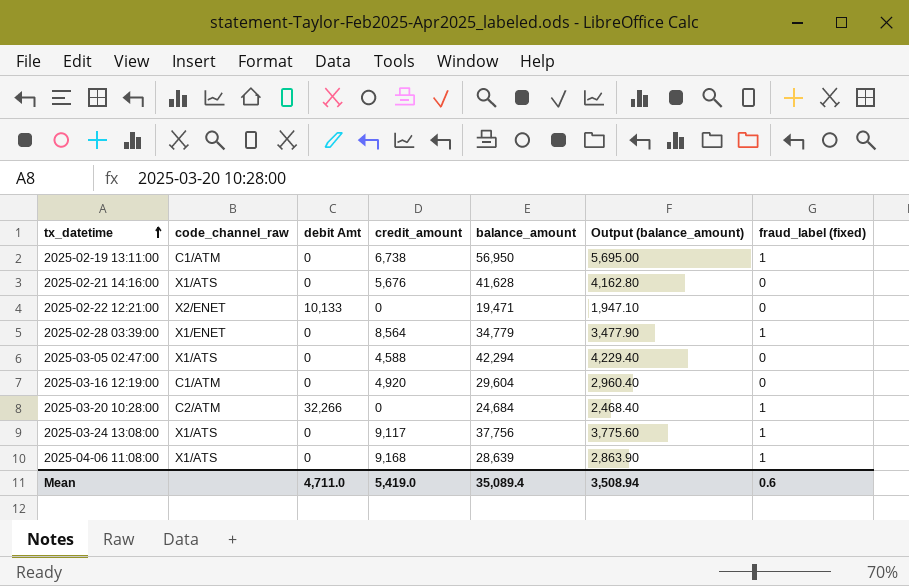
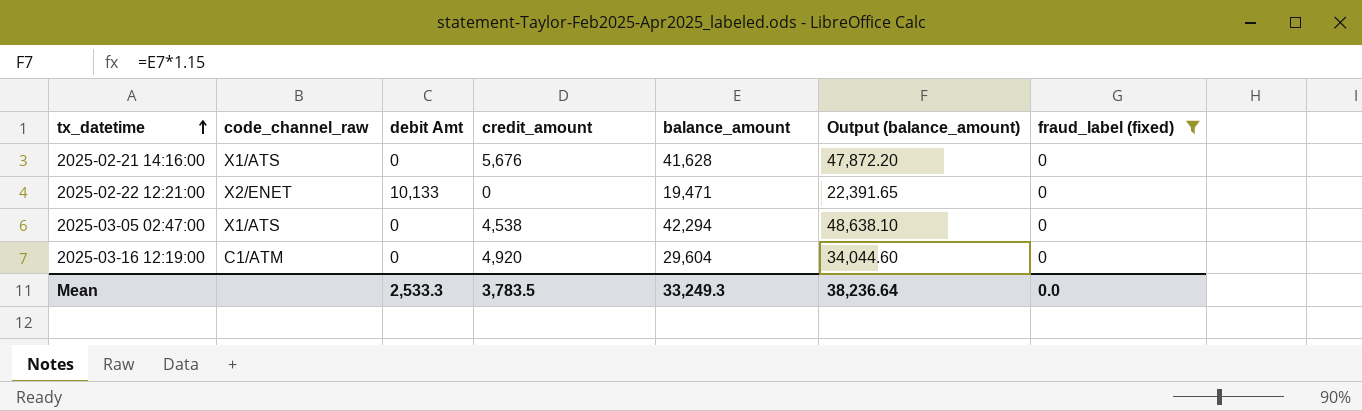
filter: none -> fraud_label (fixed) = 0
column Output (balance_amount) | formula: [balance_amount] * 0.1 -> [balance_amount] * 1.15
2025-03-05 02:47:00 | credit_amount: 4,588 -> 4,538
Mean | debit Amt: 4,711.0 -> 2,533.3
Mean | credit_amount: 5,419.0 -> 3,783.5
Mean | balance_amount: 35,089.4 -> 33,249.3
Mean | Output (balance_amount): 3,508.94 -> 38,236.64
Mean | fraud_label (fixed): 0.6 -> 0.0

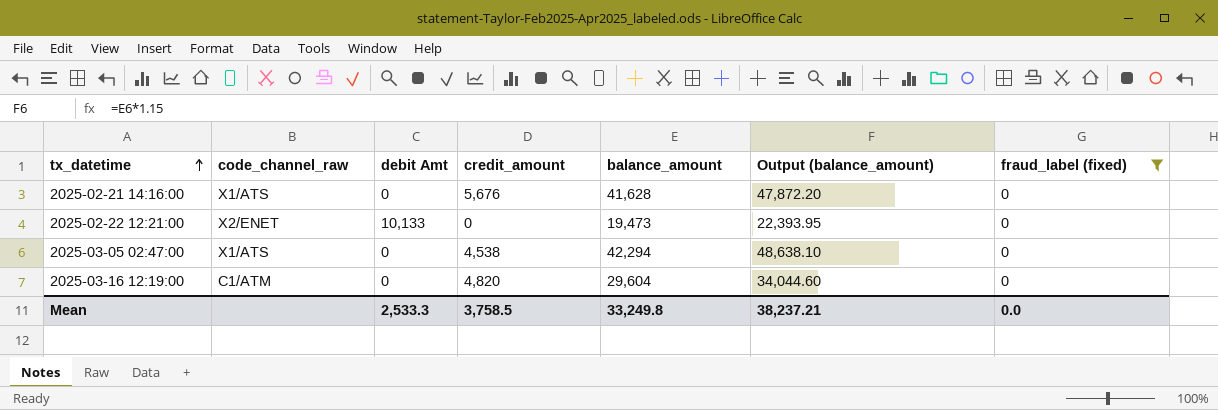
2025-02-22 12:21:00 | balance_amount: 19,471 -> 19,473
2025-02-22 12:21:00 | Output (balance_amount): 22,391.65 -> 22,393.95
2025-03-16 12:19:00 | credit_amount: 4,920 -> 4,820
Mean | credit_amount: 3,783.5 -> 3,758.5
Mean | balance_amount: 33,249.3 -> 33,249.8
Mean | Output (balance_amount): 38,236.64 -> 38,237.21

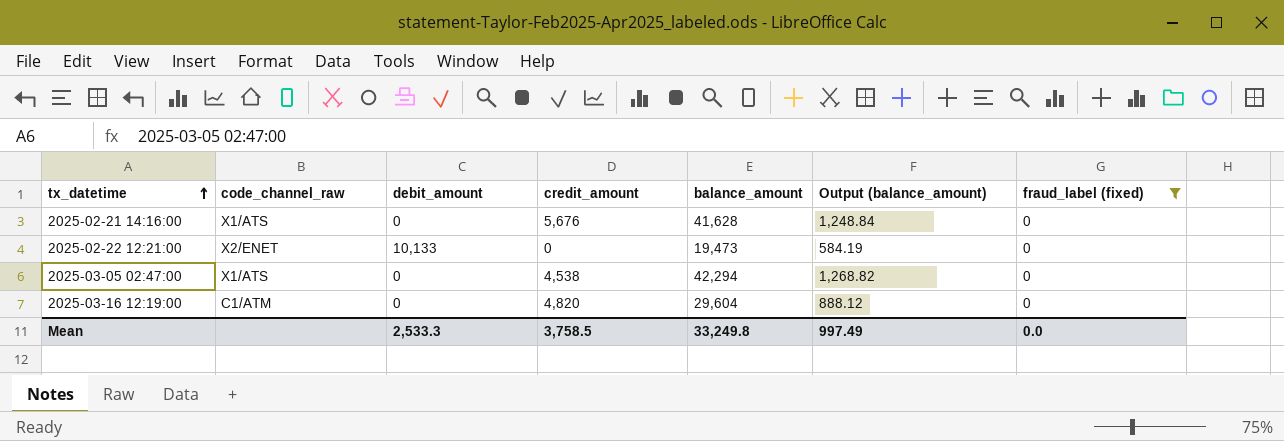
column name: debit Amt -> debit_amount
column Output (balance_amount) | formula: [balance_amount] * 1.15 -> [balance_amount] * 0.03
Mean | Output (balance_amount): 38,237.21 -> 997.49

